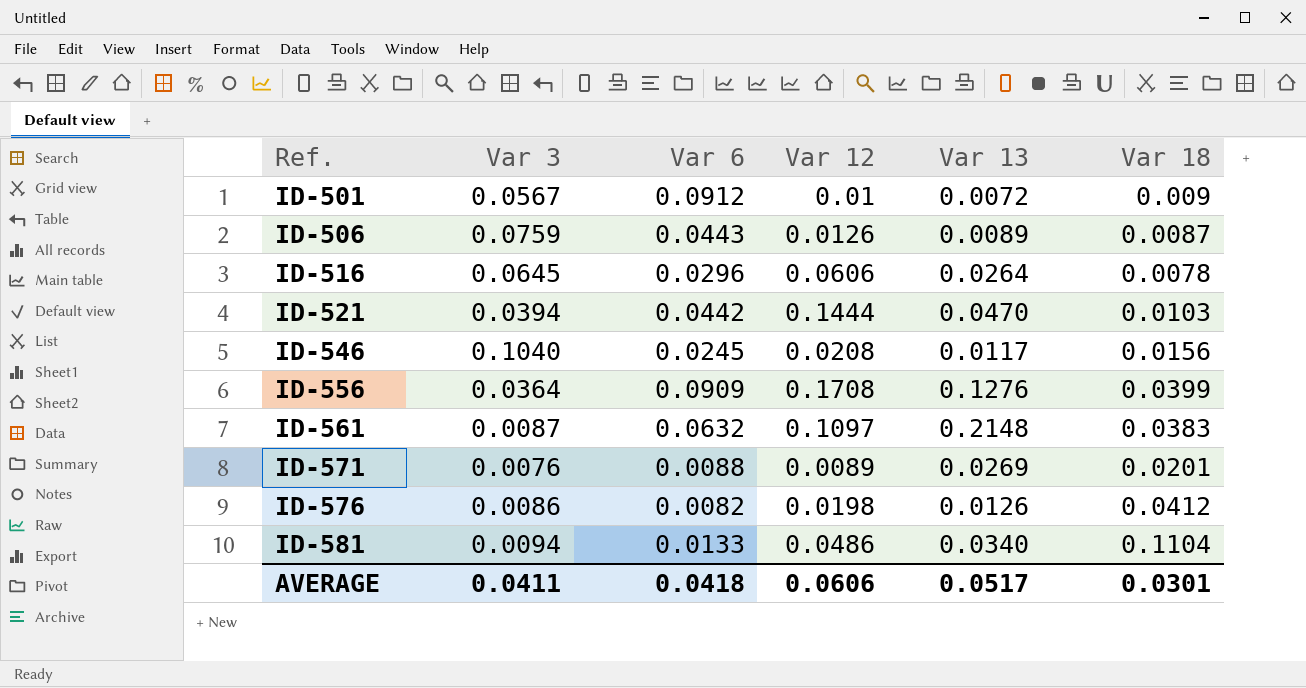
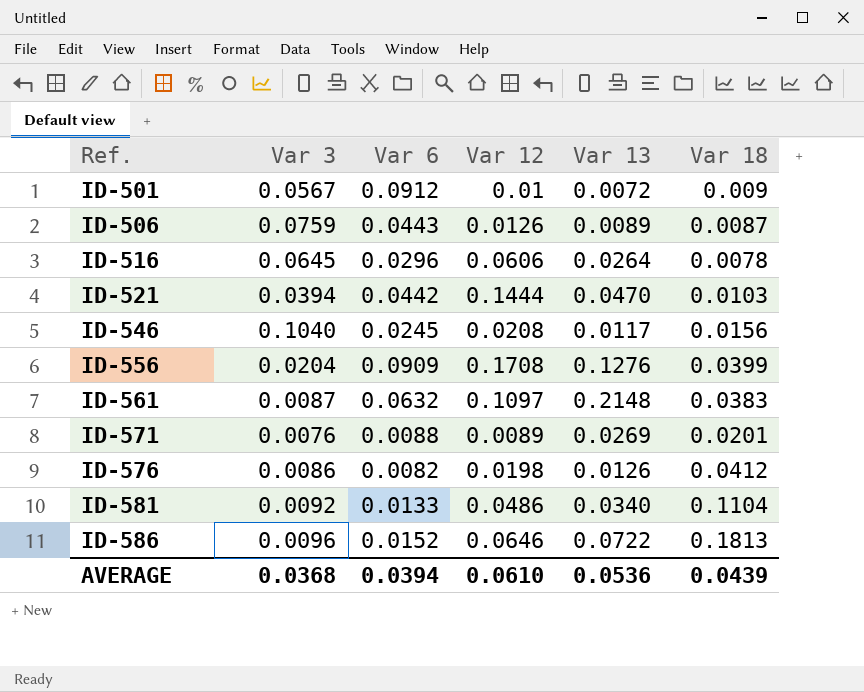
ID-556 | Var 3: 0.0364 -> 0.0204
ID-581 | Var 3: 0.0094 -> 0.0092
row ID-586: none -> 0.0096 | 0.0152 | 0.0646 | 0.0722 | 0.1813
AVERAGE | Var 3: 0.0411 -> 0.0368
AVERAGE | Var 6: 0.0418 -> 0.0394
AVERAGE | Var 12: 0.0606 -> 0.0610
AVERAGE | Var 13: 0.0517 -> 0.0536
AVERAGE | Var 18: 0.0301 -> 0.0439

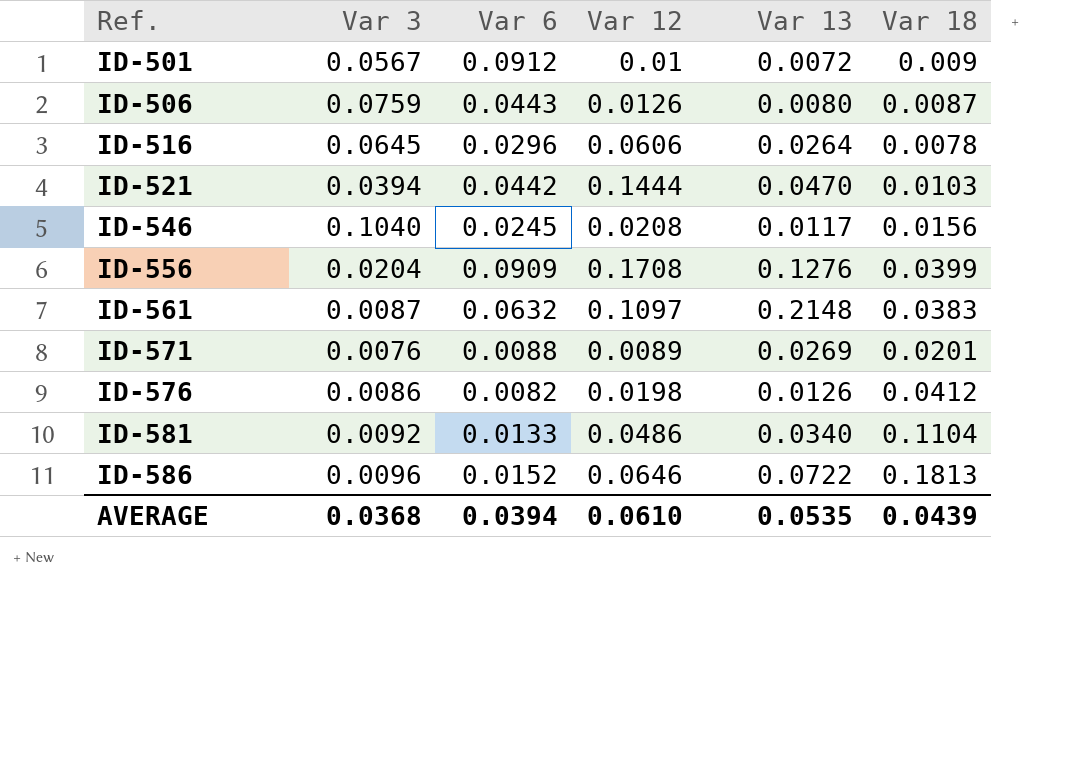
ID-506 | Var 13: 0.0089 -> 0.0080
AVERAGE | Var 13: 0.0536 -> 0.0535

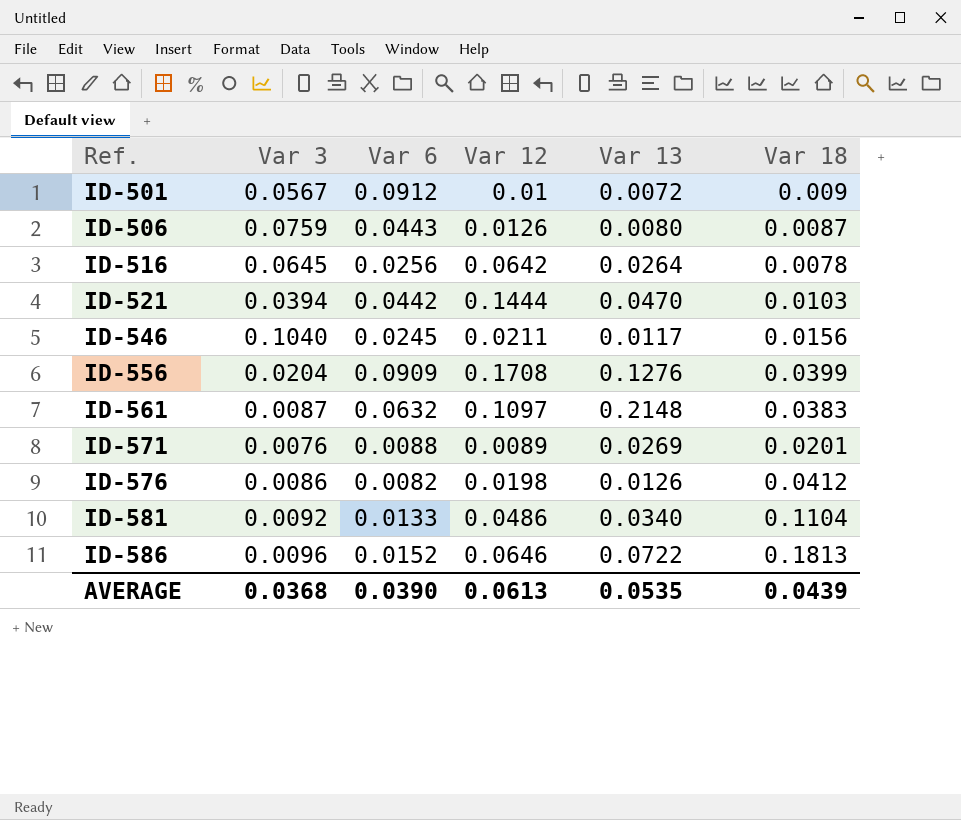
ID-516 | Var 6: 0.0296 -> 0.0256
ID-516 | Var 12: 0.0606 -> 0.0642
ID-546 | Var 12: 0.0208 -> 0.0211
AVERAGE | Var 6: 0.0394 -> 0.0390
AVERAGE | Var 12: 0.0610 -> 0.0613

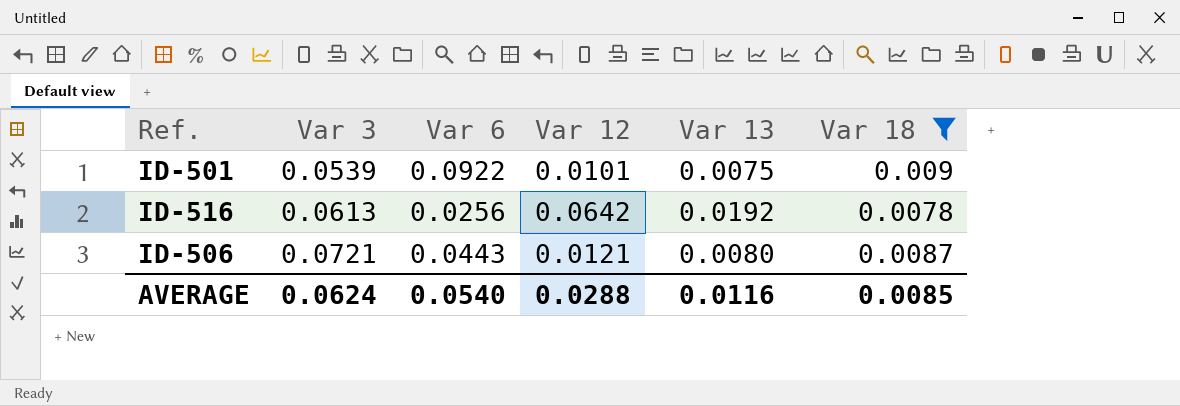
filter: none -> Var 18 <= 0.009
row order: Ref. ascending -> Var 3 ascending
ID-501 | Var 3: 0.0567 -> 0.0539
ID-501 | Var 6: 0.0912 -> 0.0922
ID-501 | Var 12: 0.01 -> 0.0101
ID-501 | Var 13: 0.0072 -> 0.0075
ID-516 | Var 3: 0.0645 -> 0.0613
ID-516 | Var 13: 0.0264 -> 0.0192
ID-506 | Var 3: 0.0759 -> 0.0721
ID-506 | Var 12: 0.0126 -> 0.0121
AVERAGE | Var 3: 0.0368 -> 0.0624
AVERAGE | Var 6: 0.0390 -> 0.0540
AVERAGE | Var 12: 0.0613 -> 0.0288
AVERAGE | Var 13: 0.0535 -> 0.0116
AVERAGE | Var 18: 0.0439 -> 0.0085

